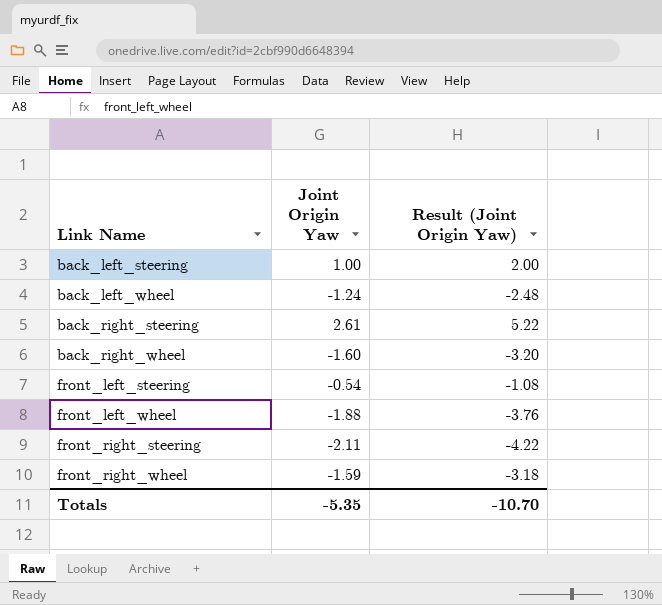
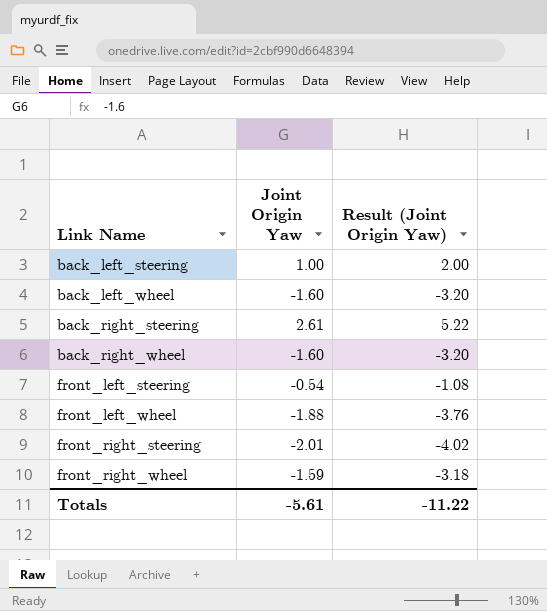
back_left_wheel | Joint Origin Yaw: -1.24 -> -1.60
back_left_wheel | Result (Joint Origin Yaw): -2.48 -> -3.20
front_right_steering | Joint Origin Yaw: -2.11 -> -2.01
front_right_steering | Result (Joint Origin Yaw): -4.22 -> -4.02
Totals | Joint Origin Yaw: -5.35 -> -5.61
Totals | Result (Joint Origin Yaw): -10.70 -> -11.22

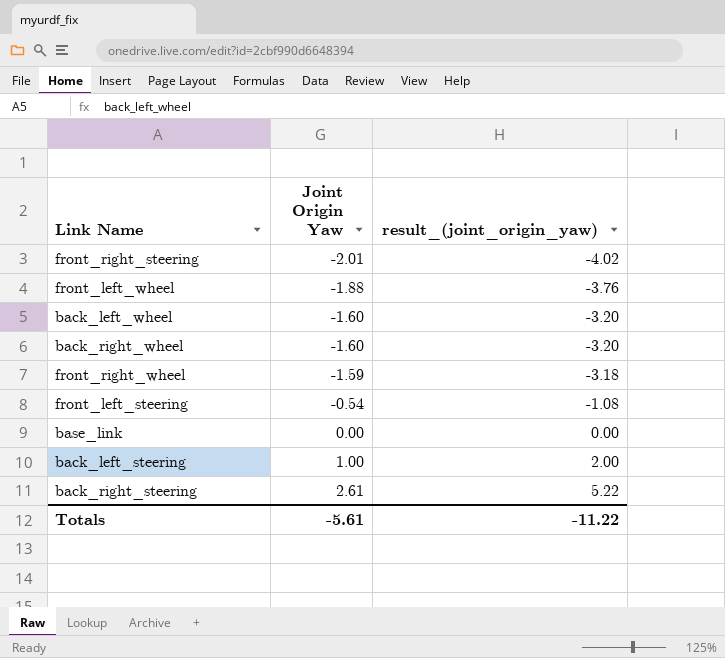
row order: Link Name ascending -> Joint Origin Yaw ascending
column name: Result (Joint Origin Yaw) -> result_(joint_origin_yaw)
row base_link: none -> 0.00 | 0.00

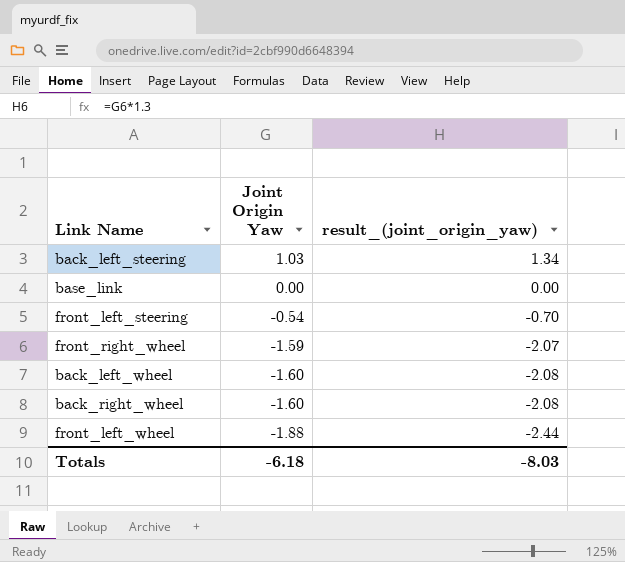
row order: Joint Origin Yaw ascending -> Joint Origin Yaw descending
column result_(joint_origin_yaw) | formula: [Joint Origin Yaw] * 2 -> [Joint Origin Yaw] * 1.3
row front_right_steering: -2.01 | -4.02 -> none
row back_right_steering: 2.61 | 5.22 -> none
back_left_steering | Joint Origin Yaw: 1.00 -> 1.03
Totals | Joint Origin Yaw: -5.61 -> -6.18
Totals | result_(joint_origin_yaw): -11.22 -> -8.03

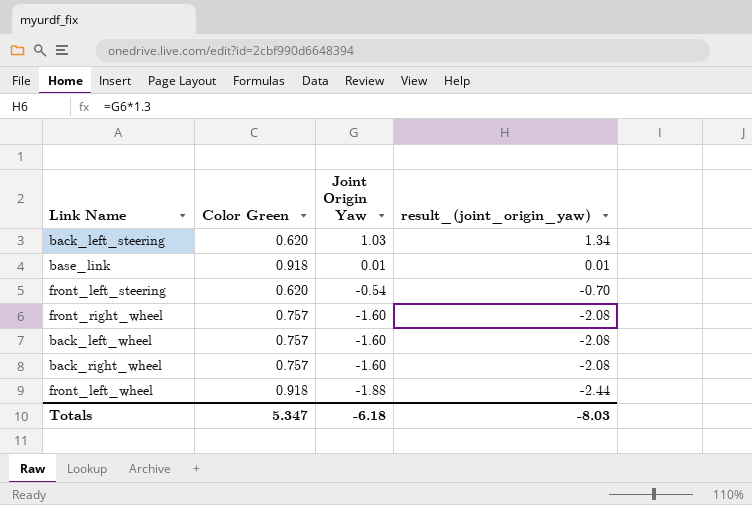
column Color Green | position: none -> 2
base_link | Joint Origin Yaw: 0.00 -> 0.01
base_link | result_(joint_origin_yaw): 0.00 -> 0.01
front_right_wheel | Joint Origin Yaw: -1.59 -> -1.60
front_right_wheel | result_(joint_origin_yaw): -2.07 -> -2.08

